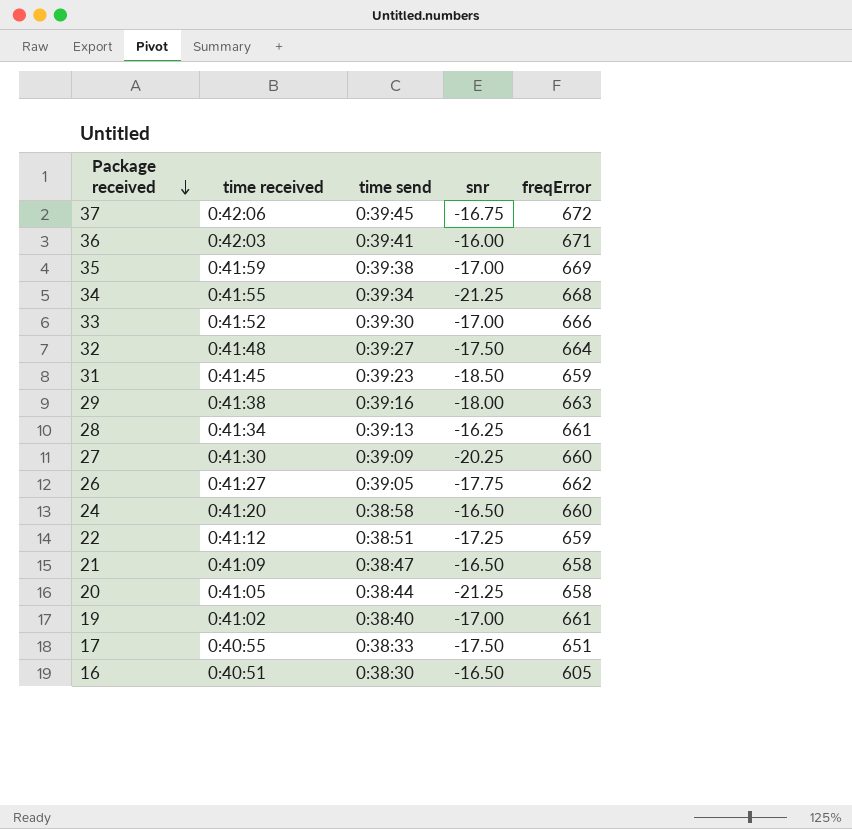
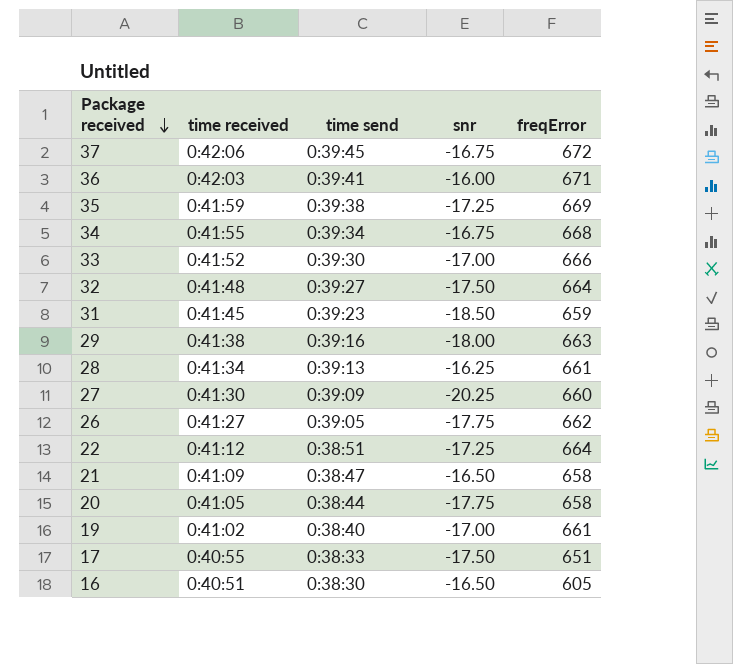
row 24: 0:41:20 | 0:38:58 | -16.50 | 660 -> none
35 | snr: -17.00 -> -17.25
34 | snr: -21.25 -> -16.75
22 | freqError: 659 -> 664
20 | snr: -21.25 -> -17.75

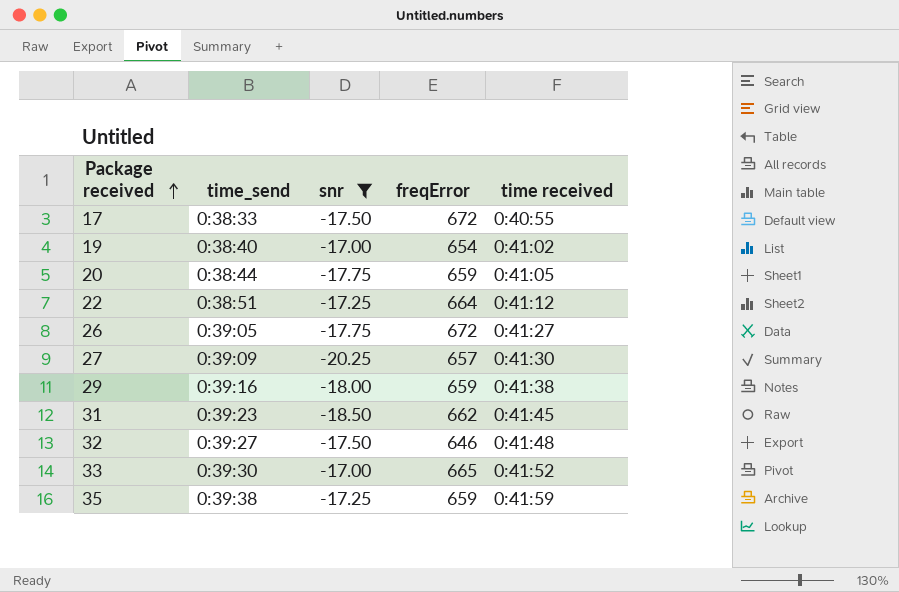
filter: none -> snr <= -17.00
row order: Package received descending -> Package received ascending
column name: time send -> time_send
column time received | position: 2 -> 5
17 | freqError: 651 -> 672
19 | freqError: 661 -> 654
20 | freqError: 658 -> 659
26 | freqError: 662 -> 672
27 | freqError: 660 -> 657
29 | freqError: 663 -> 659
31 | freqError: 659 -> 662
32 | freqError: 664 -> 646
33 | freqError: 666 -> 665
35 | freqError: 669 -> 659

